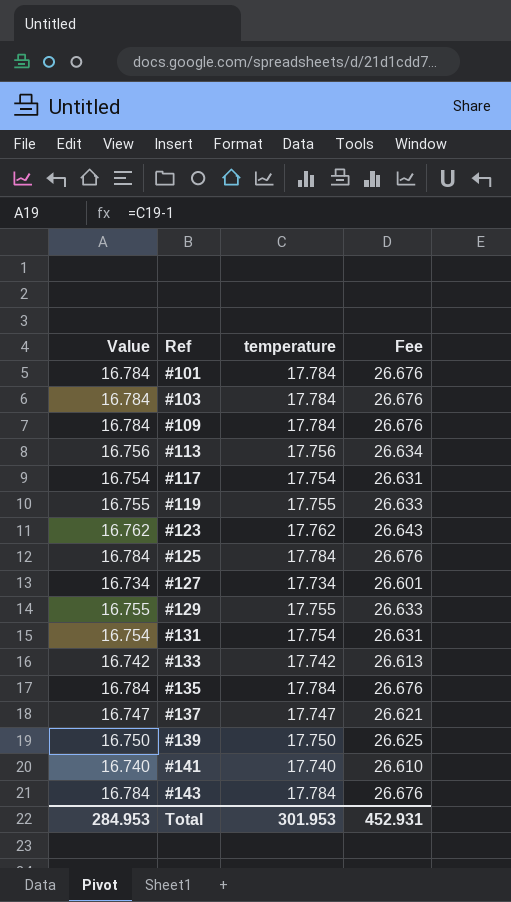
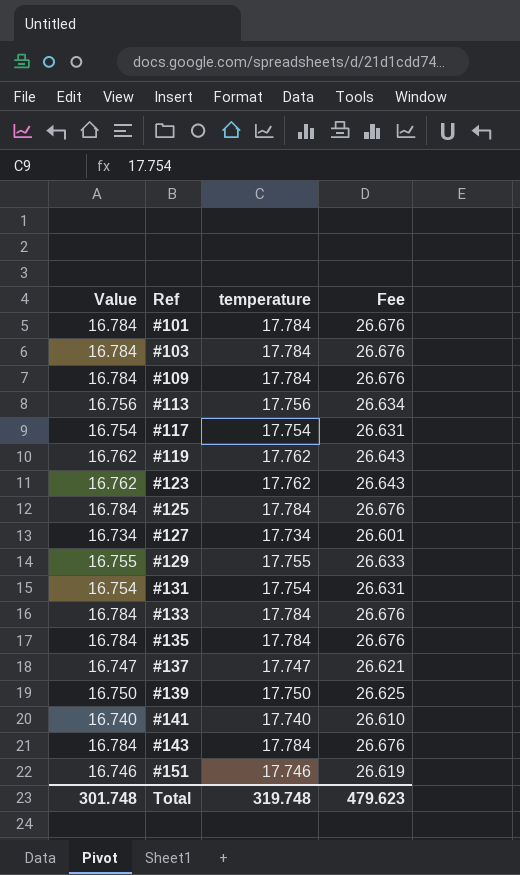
#119 | Value: 16.755 -> 16.762
#119 | temperature: 17.755 -> 17.762
#119 | Fee: 26.633 -> 26.643
#133 | Value: 16.742 -> 16.784
#133 | temperature: 17.742 -> 17.784
#133 | Fee: 26.613 -> 26.676
row #151: none -> 16.746 | 17.746 | 26.619
Total | Value: 284.953 -> 301.748
Total | temperature: 301.953 -> 319.748
Total | Fee: 452.931 -> 479.623

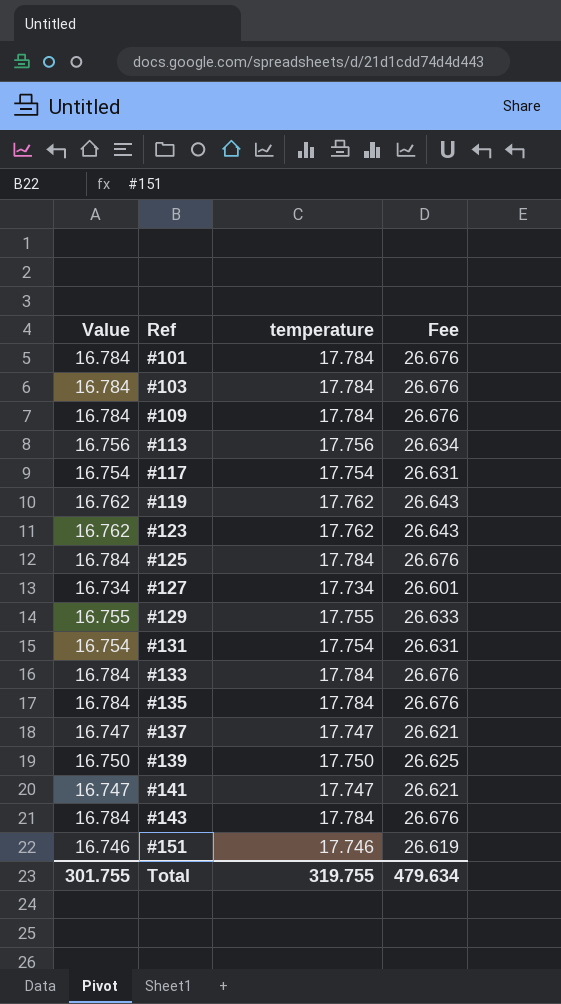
#141 | Value: 16.740 -> 16.747
#141 | temperature: 17.740 -> 17.747
#141 | Fee: 26.610 -> 26.621
Total | Value: 301.748 -> 301.755
Total | temperature: 319.748 -> 319.755
Total | Fee: 479.623 -> 479.634

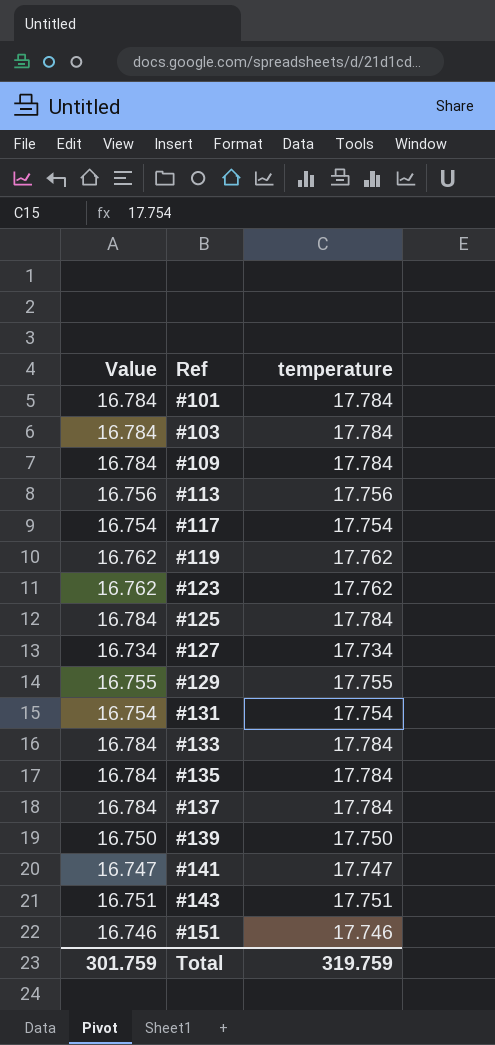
column Fee | formula: [temperature] * 1.5 -> none
#137 | Value: 16.747 -> 16.784
#137 | temperature: 17.747 -> 17.784
#143 | Value: 16.784 -> 16.751
#143 | temperature: 17.784 -> 17.751
Total | Value: 301.755 -> 301.759
Total | temperature: 319.755 -> 319.759

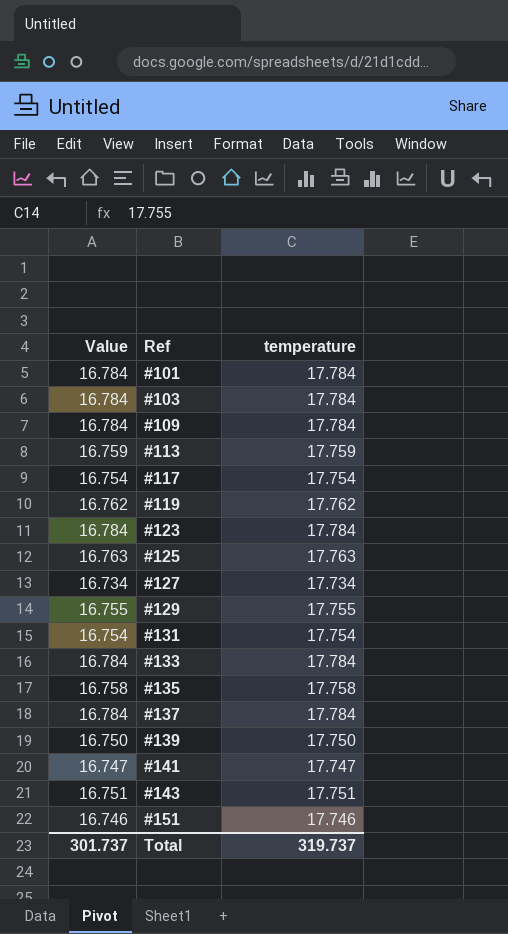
#113 | Value: 16.756 -> 16.759
#113 | temperature: 17.756 -> 17.759
#123 | Value: 16.762 -> 16.784
#123 | temperature: 17.762 -> 17.784
#125 | Value: 16.784 -> 16.763
#125 | temperature: 17.784 -> 17.763
#135 | Value: 16.784 -> 16.758
#135 | temperature: 17.784 -> 17.758
Total | Value: 301.759 -> 301.737
Total | temperature: 319.759 -> 319.737

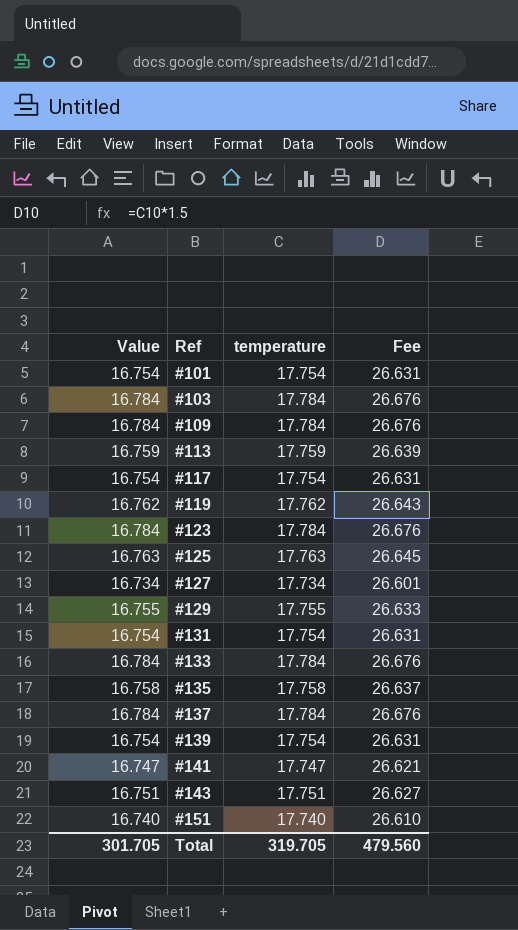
column Fee | formula: none -> [temperature] * 1.5
#101 | Value: 16.784 -> 16.754
#101 | temperature: 17.784 -> 17.754
#139 | Value: 16.750 -> 16.754
#139 | temperature: 17.750 -> 17.754
#151 | Value: 16.746 -> 16.740
#151 | temperature: 17.746 -> 17.740
Total | Value: 301.737 -> 301.705
Total | temperature: 319.737 -> 319.705

